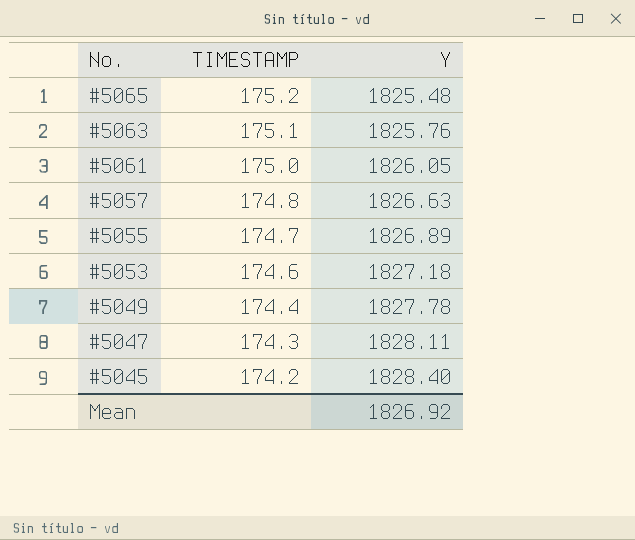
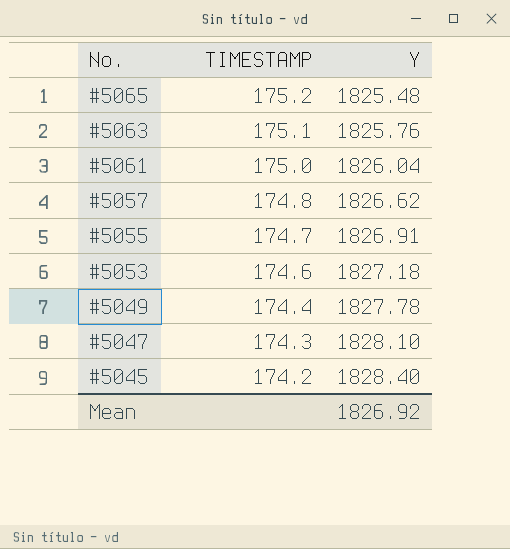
#5061 | Y: 1826.05 -> 1826.04
#5057 | Y: 1826.63 -> 1826.62
#5055 | Y: 1826.89 -> 1826.91
#5047 | Y: 1828.11 -> 1828.10

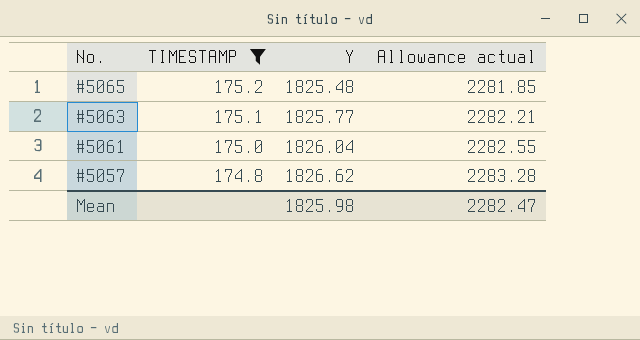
filter: none -> TIMESTAMP >= 174.8
column Allowance actual | formula: none -> [Y] * 1.25
#5063 | Y: 1825.76 -> 1825.77
Mean | Y: 1826.92 -> 1825.98

